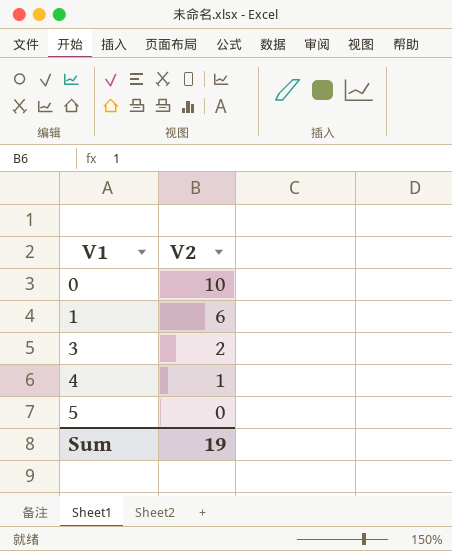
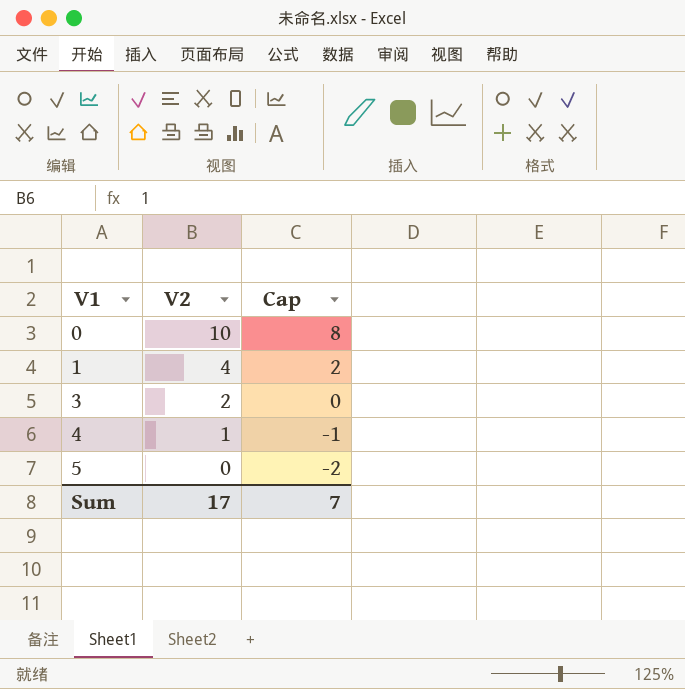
column Cap | formula: none -> [V2] - 2
1 | V2: 6 -> 4
Sum | V2: 19 -> 17

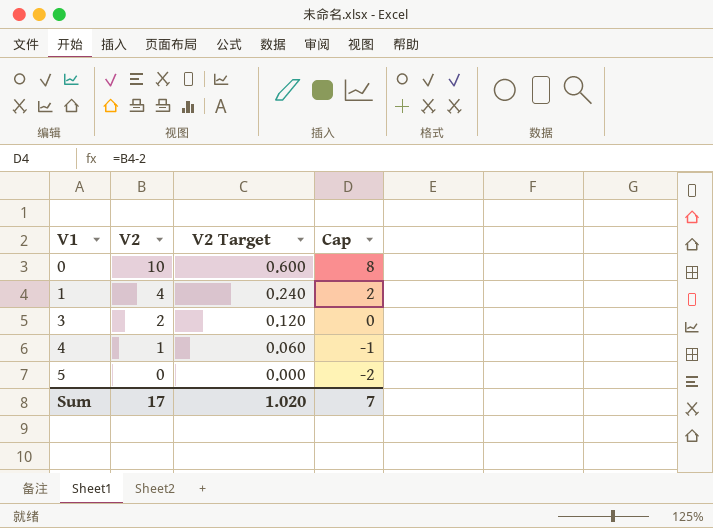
column V2 Target | formula: none -> [V2] * 0.06

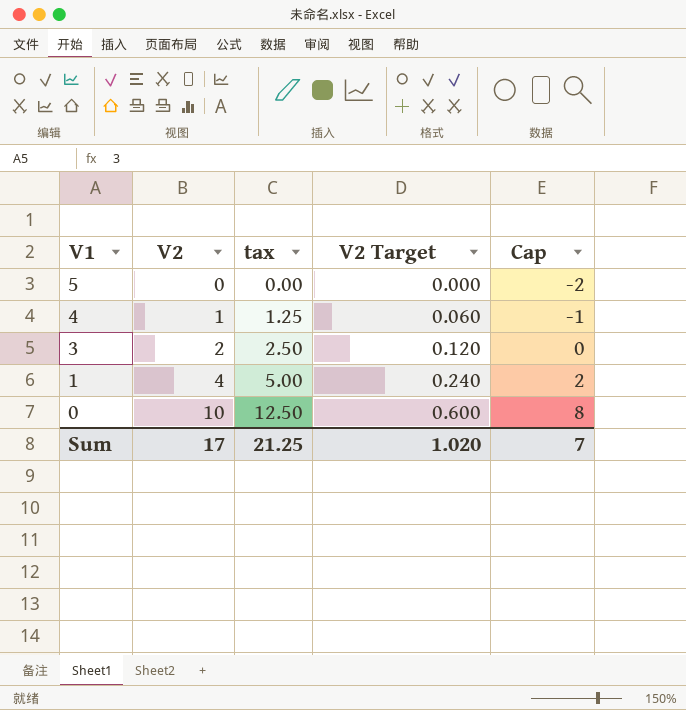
row order: V1 ascending -> V1 descending
column tax | formula: none -> [V2] * 1.25

